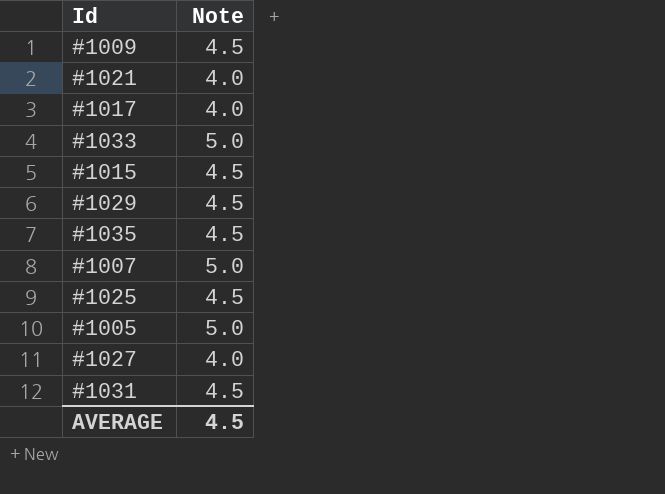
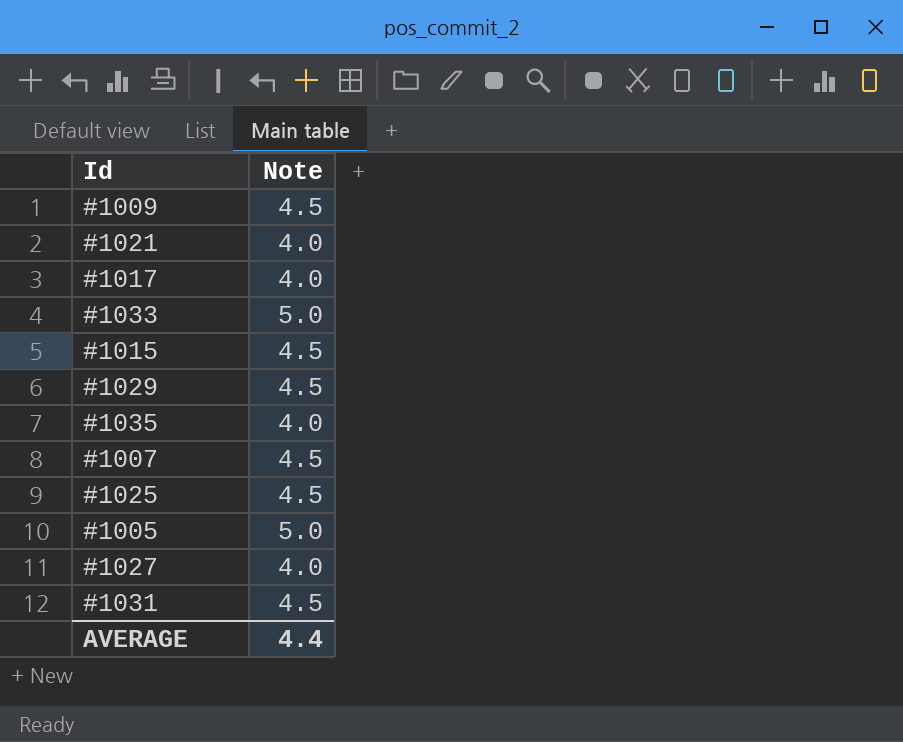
#1035 | Note: 4.5 -> 4.0
#1007 | Note: 5.0 -> 4.5
AVERAGE | Note: 4.5 -> 4.4

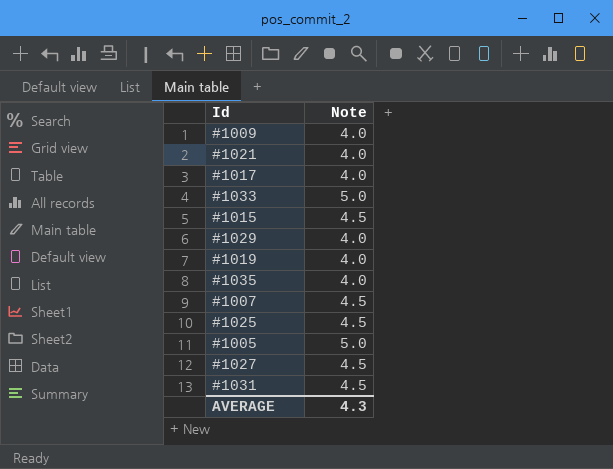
#1009 | Note: 4.5 -> 4.0
#1029 | Note: 4.5 -> 4.0
row #1019: none -> 4.0
#1027 | Note: 4.0 -> 4.5
AVERAGE | Note: 4.4 -> 4.3

